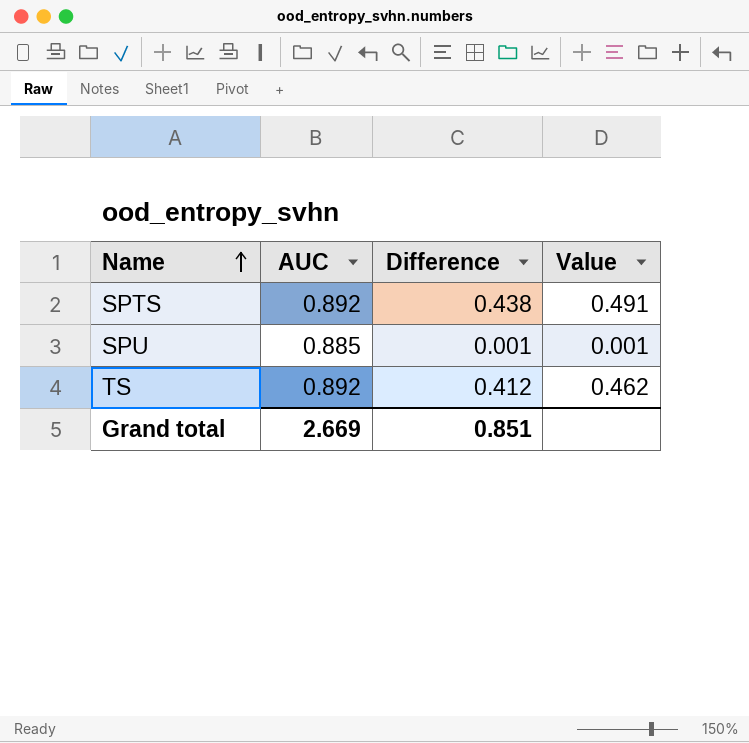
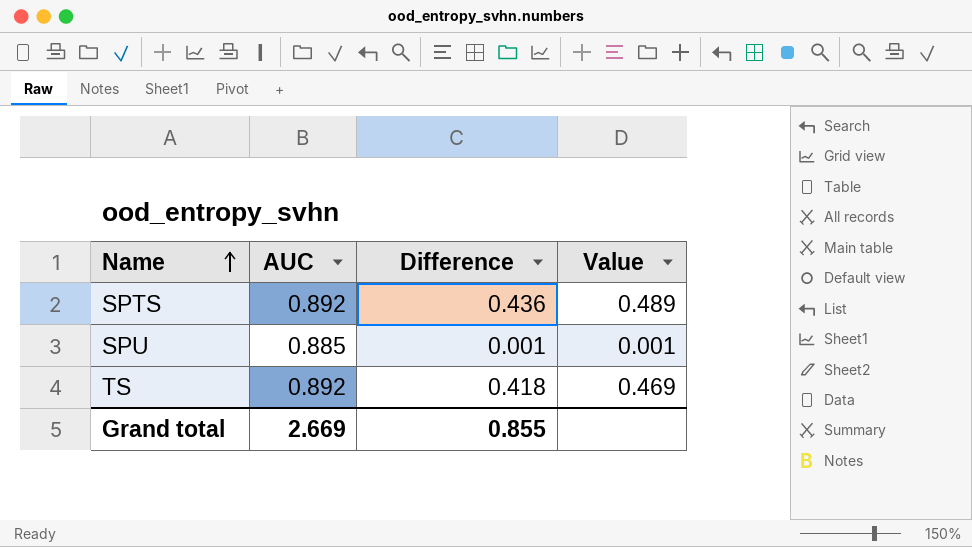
SPTS | Difference: 0.438 -> 0.436
SPTS | Value: 0.491 -> 0.489
TS | Difference: 0.412 -> 0.418
TS | Value: 0.462 -> 0.469
Grand total | Difference: 0.851 -> 0.855

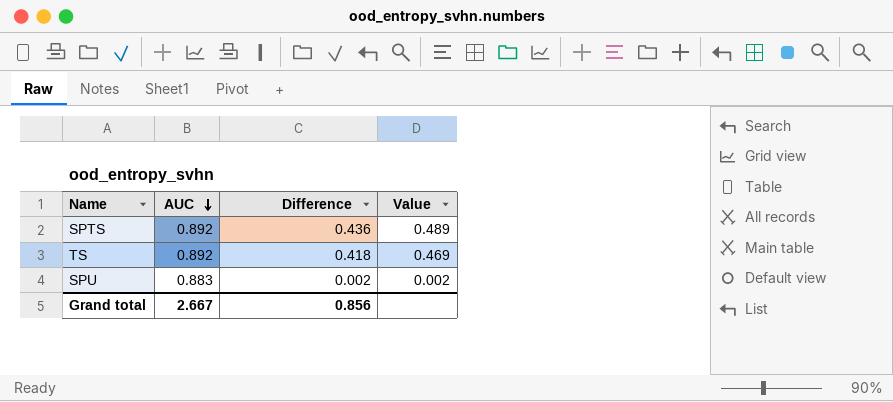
row order: Name ascending -> AUC descending
SPU | AUC: 0.885 -> 0.883
SPU | Difference: 0.001 -> 0.002
SPU | Value: 0.001 -> 0.002
Grand total | AUC: 2.669 -> 2.667
Grand total | Difference: 0.855 -> 0.856

